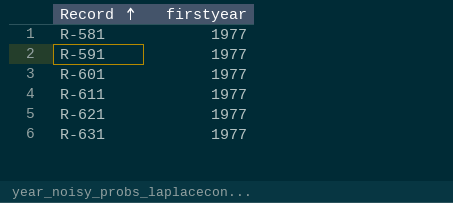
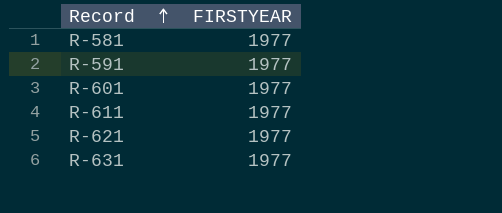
column name: firstyear -> FIRSTYEAR

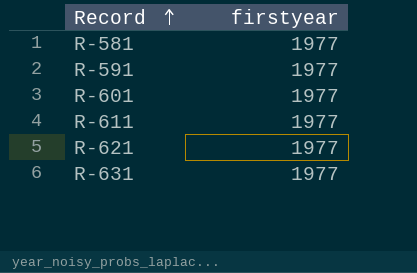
column name: FIRSTYEAR -> firstyear

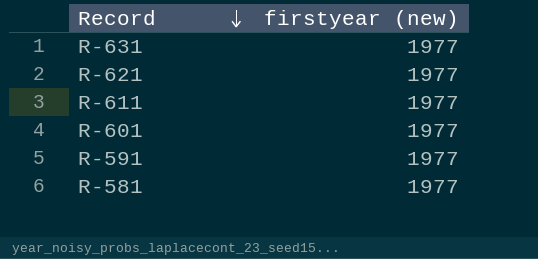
row order: Record ascending -> Record descending
column name: firstyear -> firstyear (new)

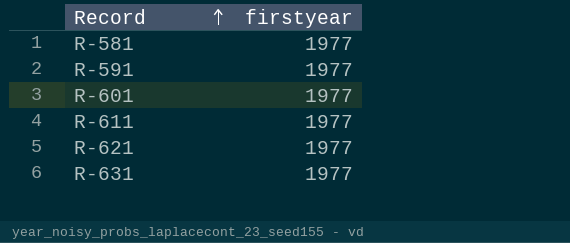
row order: Record descending -> Record ascending
column name: firstyear (new) -> firstyear

